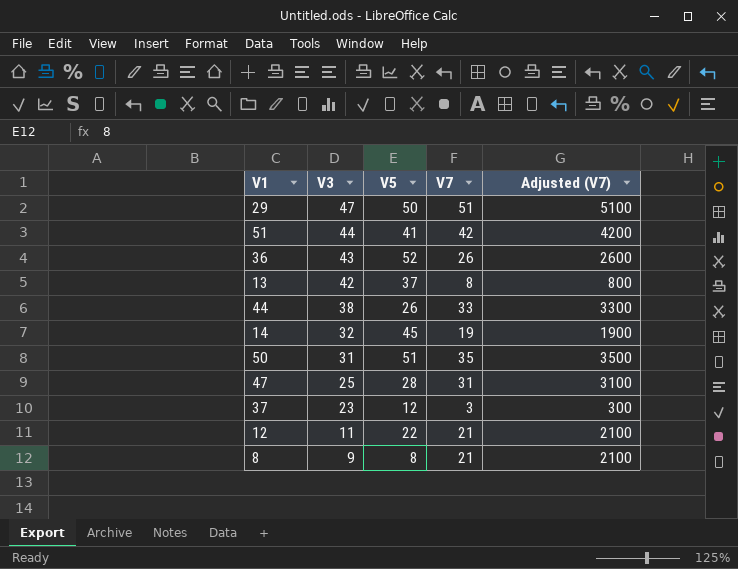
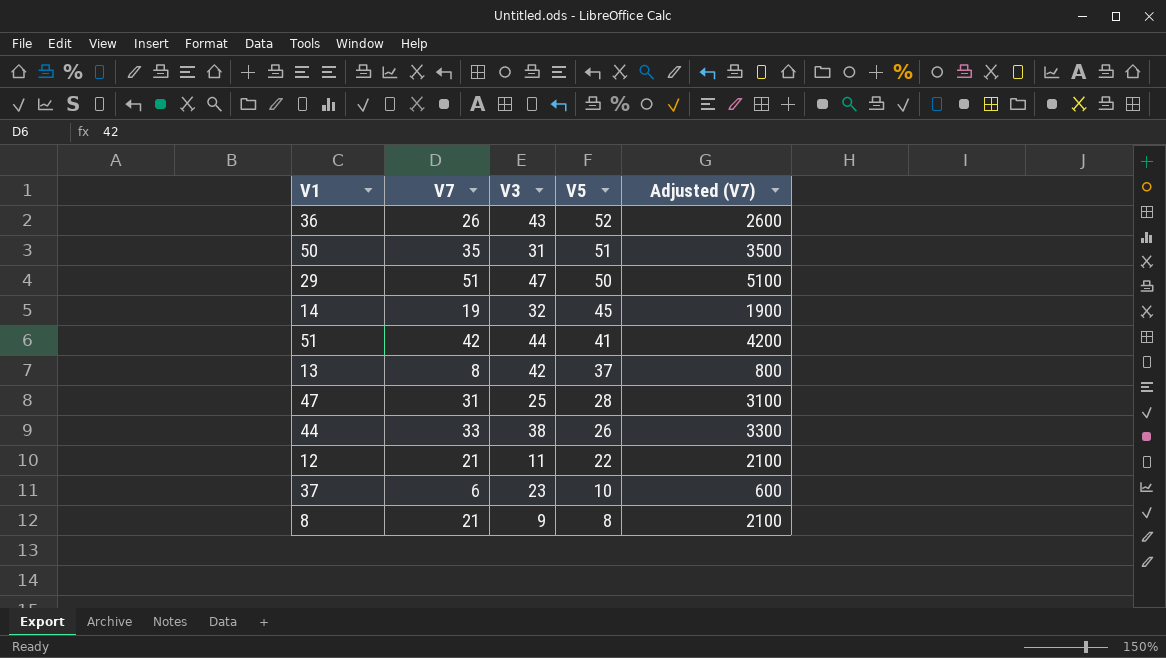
row order: V3 descending -> V5 descending
column V7 | position: 4 -> 2
37 | V7: 3 -> 6
37 | V5: 12 -> 10
37 | Adjusted (V7): 300 -> 600

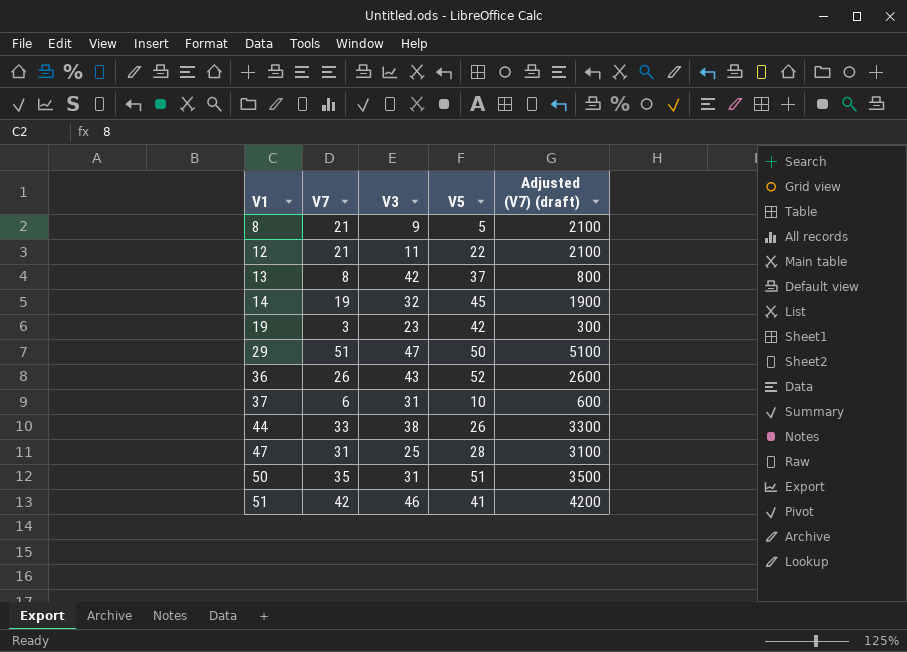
row order: V5 descending -> V1 ascending
column name: Adjusted (V7) -> Adjusted (V7) (draft)
8 | V5: 8 -> 5
row 19: none -> 3 | 23 | 42 | 300
37 | V3: 23 -> 31
51 | V3: 44 -> 46

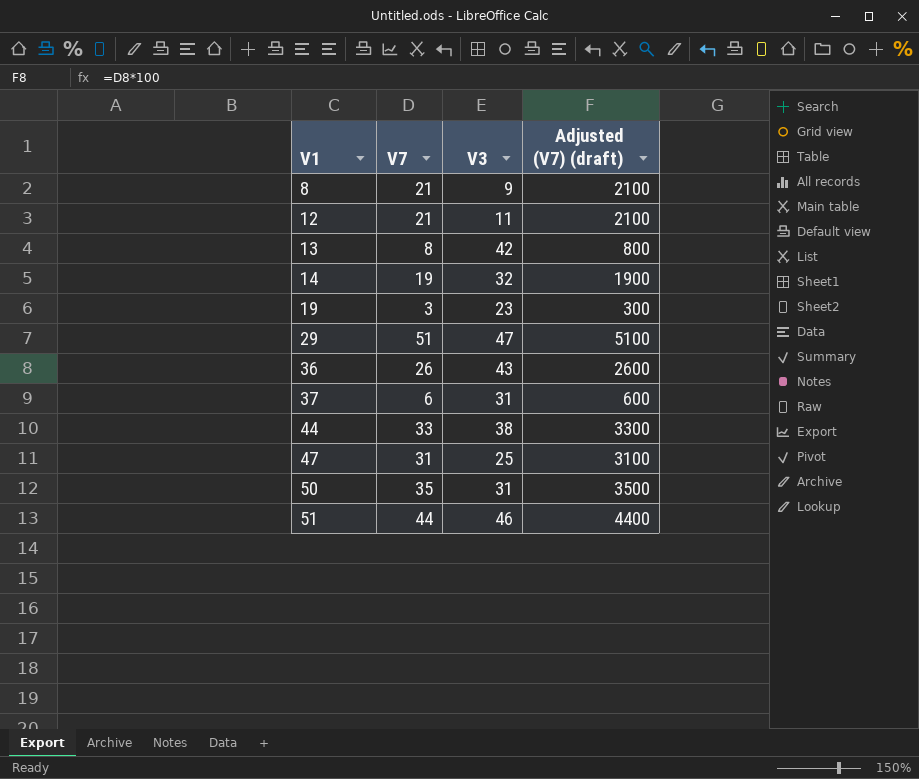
column V5 | position: 4 -> none
51 | V7: 42 -> 44
51 | Adjusted (V7) (draft): 4200 -> 4400

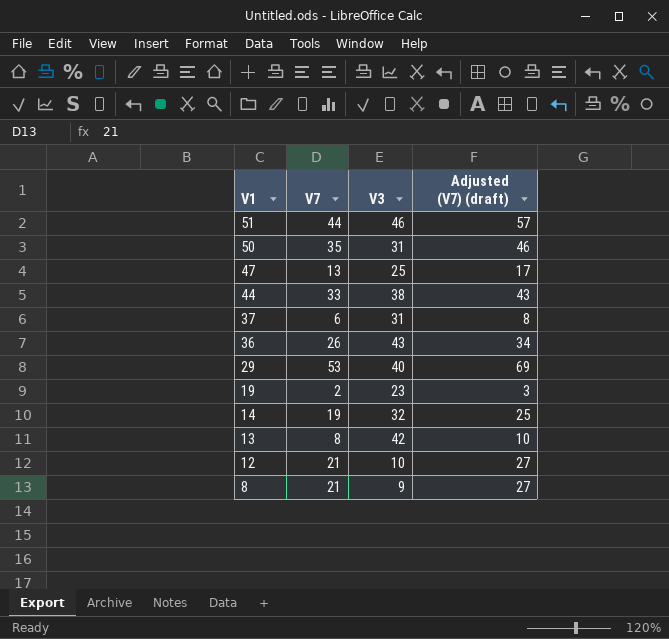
row order: V1 ascending -> V1 descending
column Adjusted (V7) (draft) | formula: [V7] * 100 -> [V7] * 1.3
47 | V7: 31 -> 13
29 | V7: 51 -> 53
29 | V3: 47 -> 40
19 | V7: 3 -> 2
12 | V3: 11 -> 10

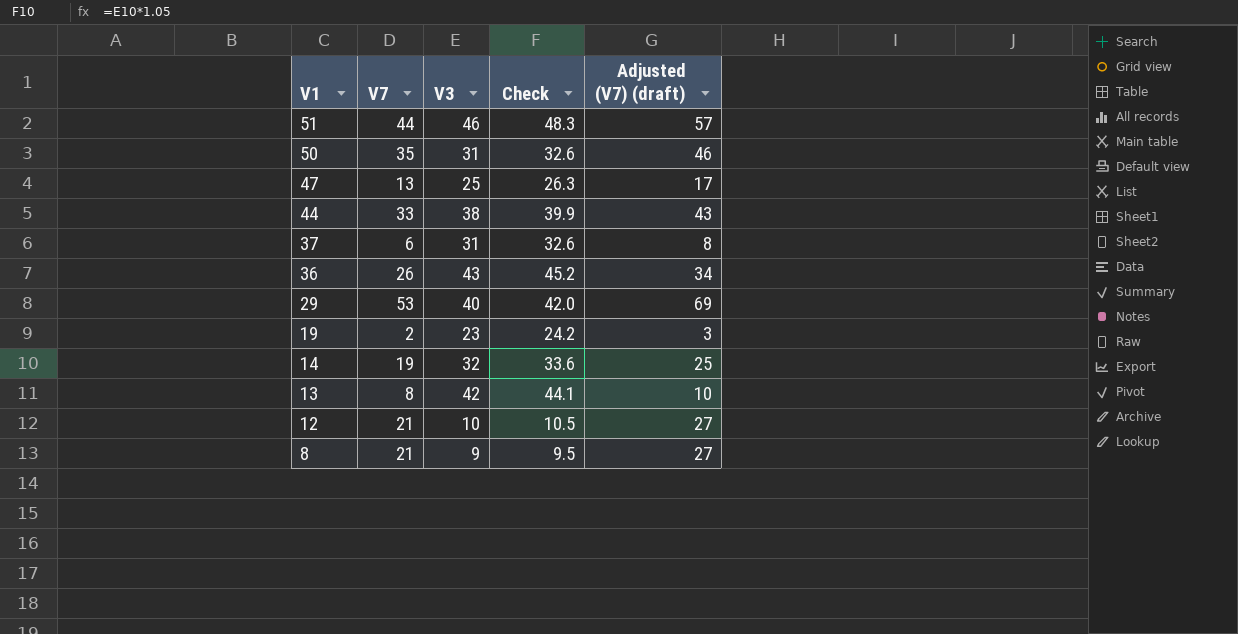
column Check | formula: none -> [V3] * 1.05

